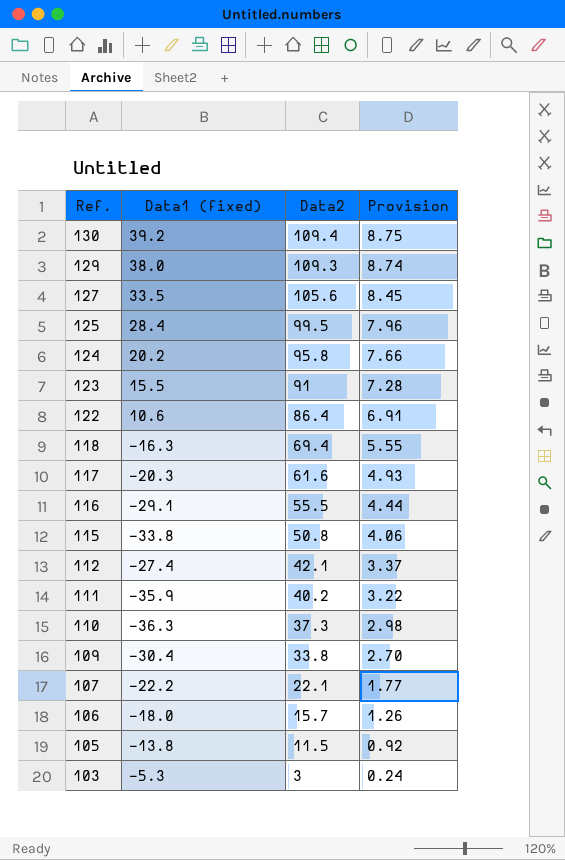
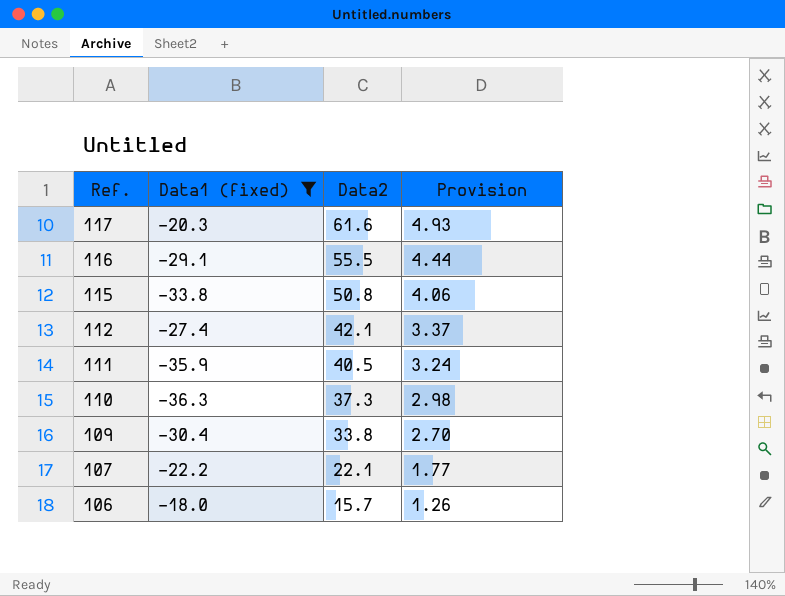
filter: none -> Data1 (fixed) <= -18.0
111 | Data2: 40.2 -> 40.5
111 | Provision: 3.22 -> 3.24

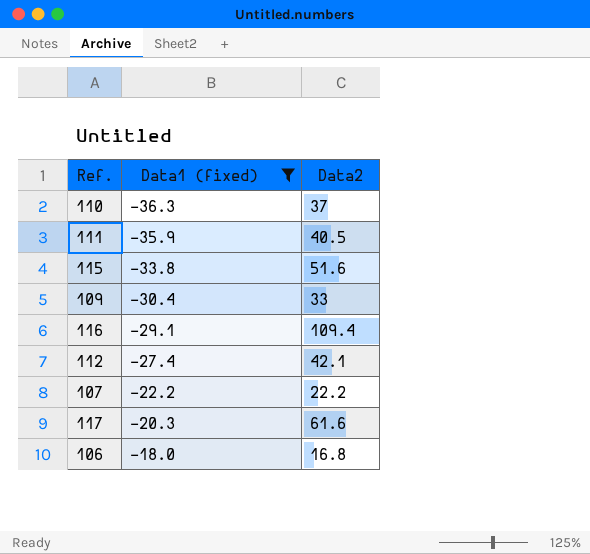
row order: Ref. descending -> Data1 (fixed) ascending
column Provision | formula: [Data2] * 0.08 -> none
110 | Data2: 37.3 -> 37
115 | Data2: 50.8 -> 51.6
109 | Data2: 33.8 -> 33
116 | Data2: 55.5 -> 109.4
107 | Data2: 22.1 -> 22.2
106 | Data2: 15.7 -> 16.8

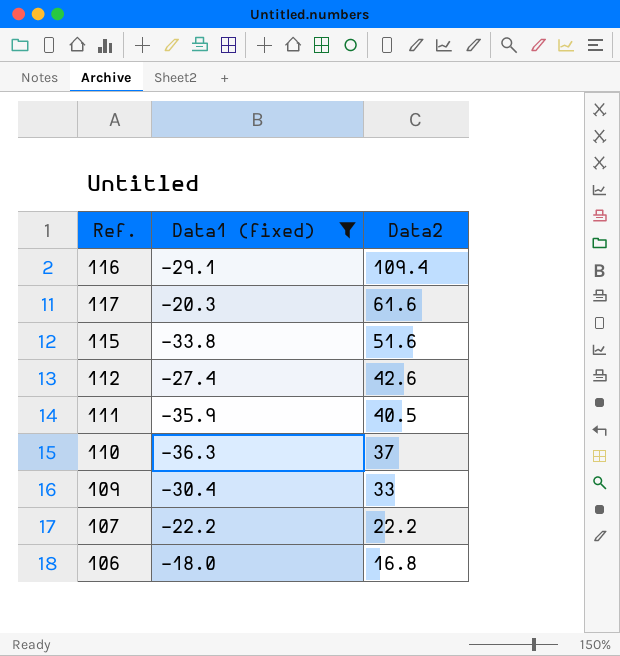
row order: Data1 (fixed) ascending -> Data2 descending
112 | Data2: 42.1 -> 42.6

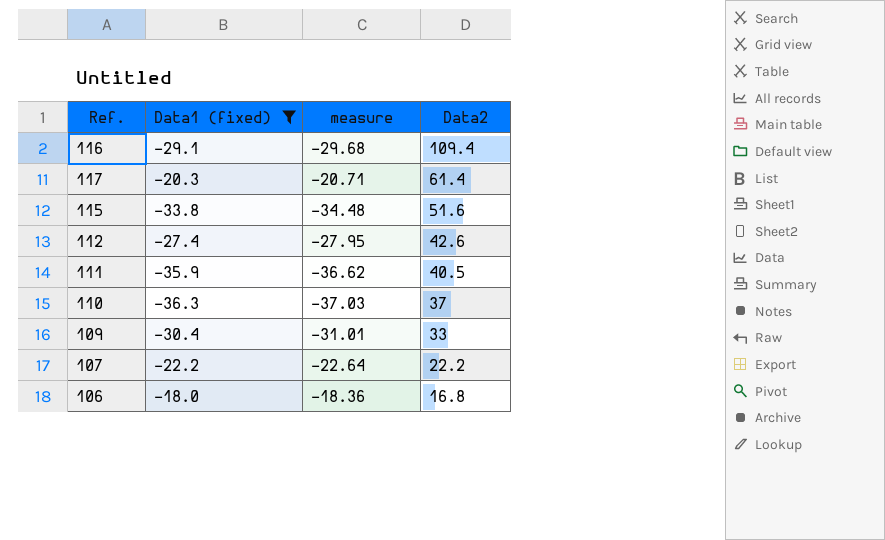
column measure | formula: none -> [Data1 (fixed)] * 1.02
117 | Data2: 61.6 -> 61.4

